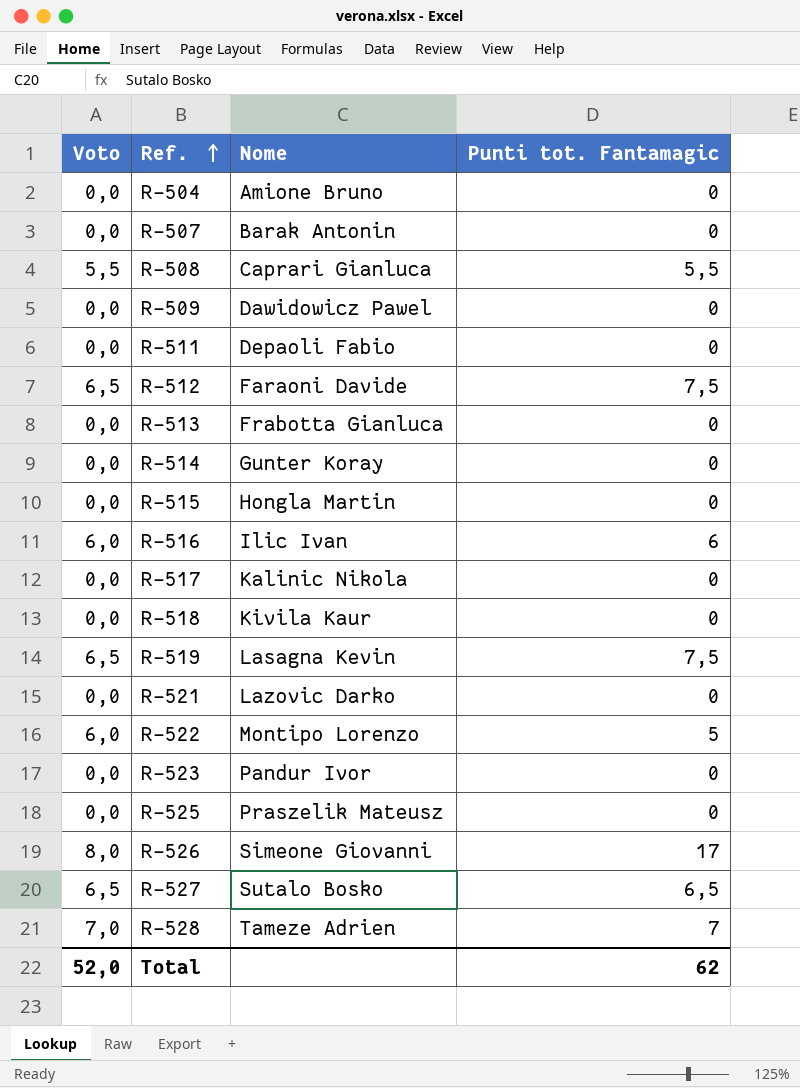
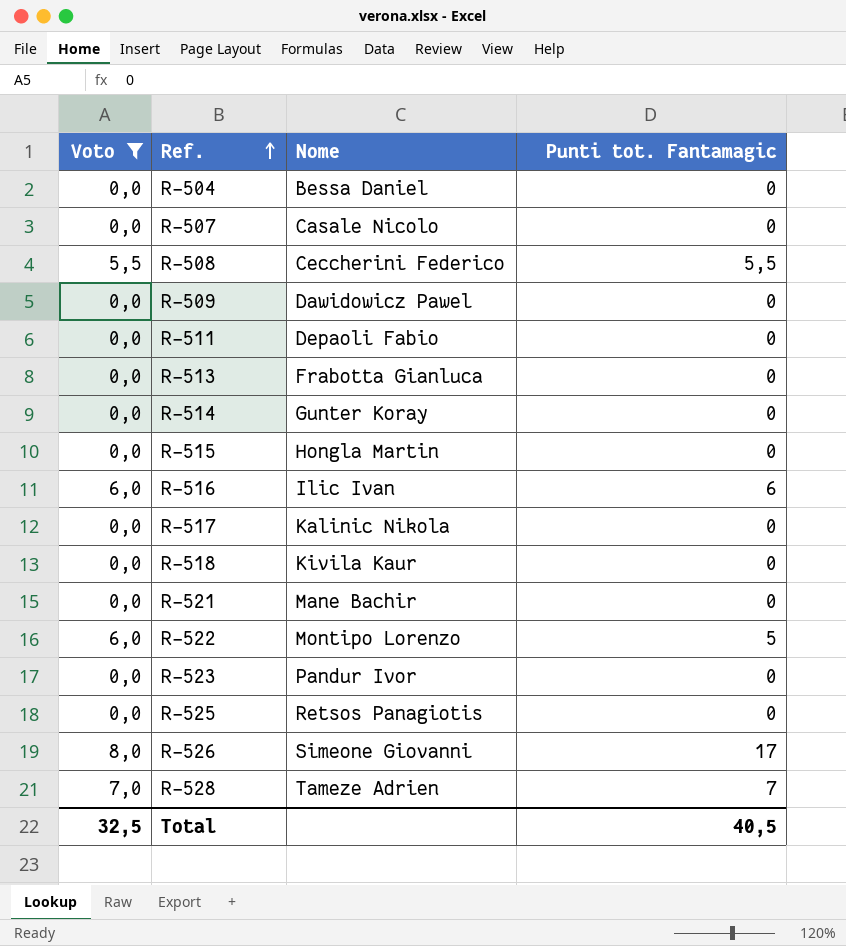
filter: none -> Voto != 6,5
R-504 | Nome: Amione Bruno -> Bessa Daniel
R-507 | Nome: Barak Antonin -> Casale Nicolo
R-508 | Nome: Caprari Gianluca -> Ceccherini Federico
R-521 | Nome: Lazovic Darko -> Mane Bachir
R-525 | Nome: Praszelik Mateusz -> Retsos Panagiotis
Total | Voto: 52,0 -> 32,5
Total | Punti tot. Fantamagic: 62 -> 40,5

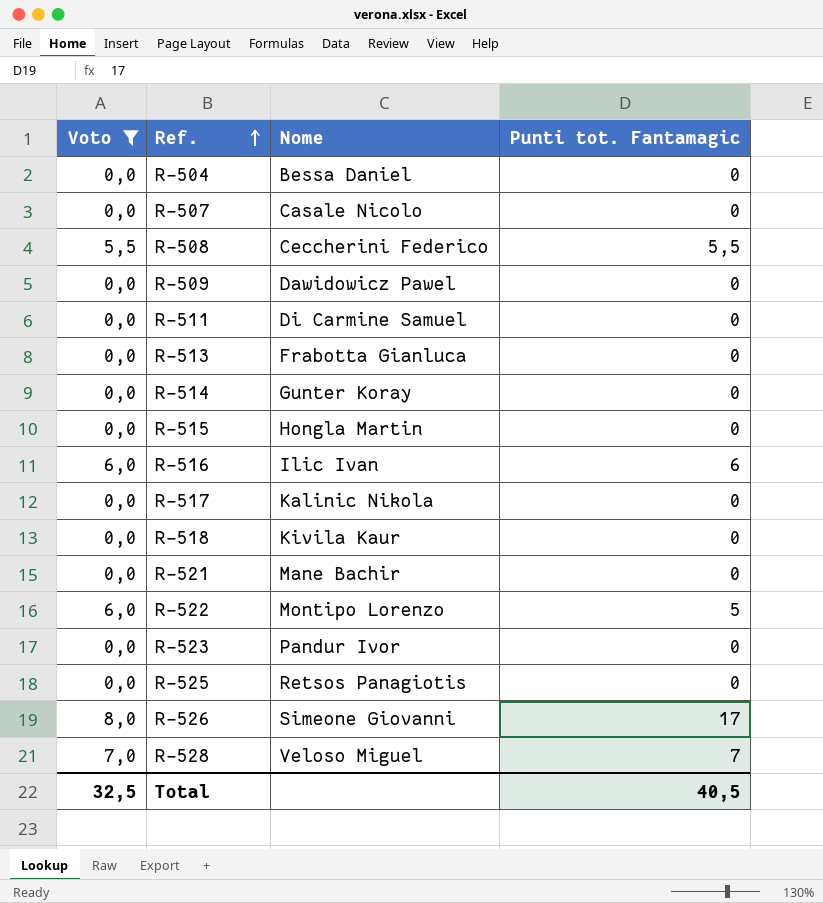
R-511 | Nome: Depaoli Fabio -> Di Carmine Samuel
R-528 | Nome: Tameze Adrien -> Veloso Miguel

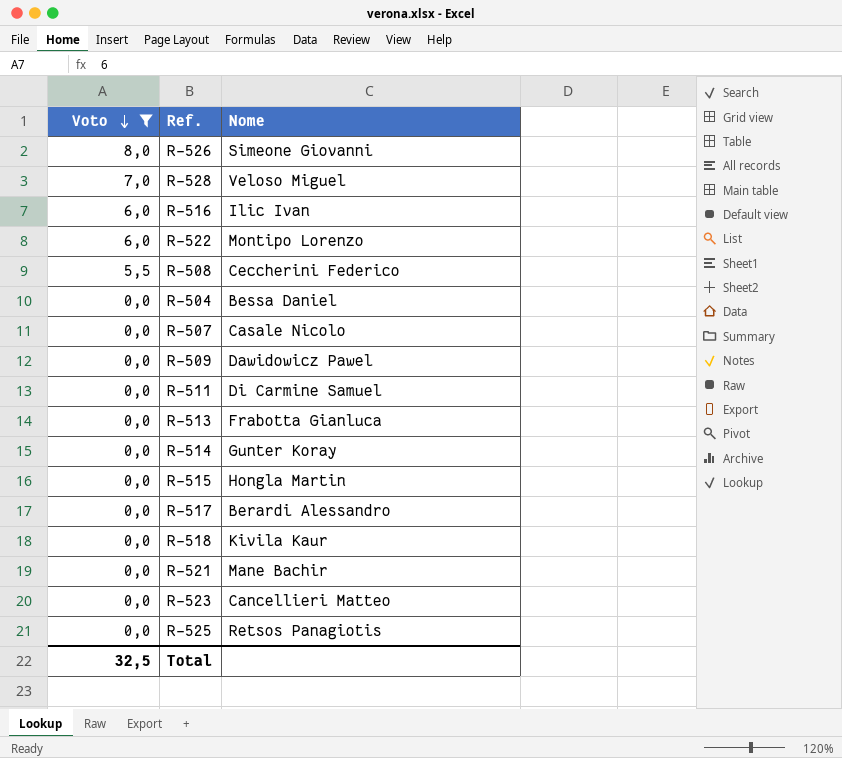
row order: Ref. ascending -> Voto descending
column Punti tot. Fantamagic | position: 4 -> none
R-517 | Nome: Kalinic Nikola -> Berardi Alessandro
R-523 | Nome: Pandur Ivor -> Cancellieri Matteo

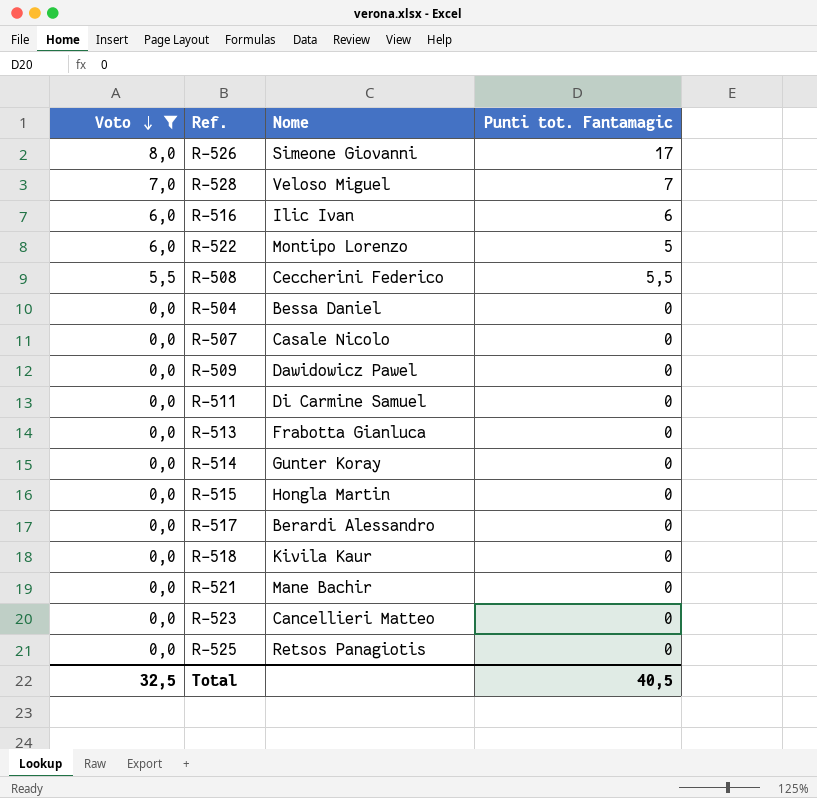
column Punti tot. Fantamagic | position: none -> 4

